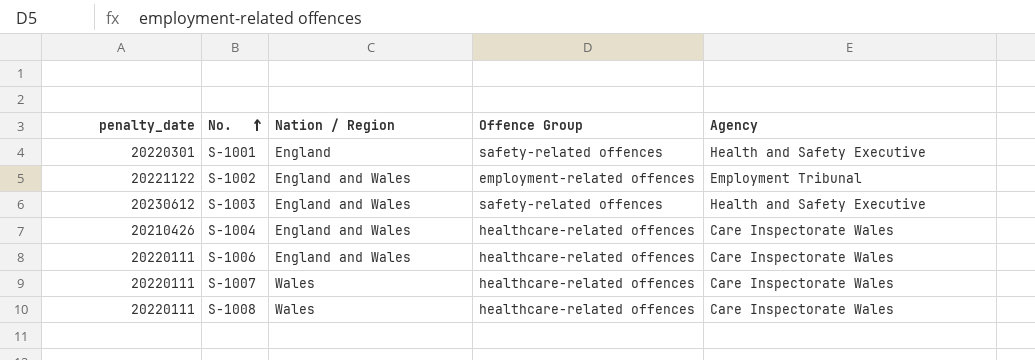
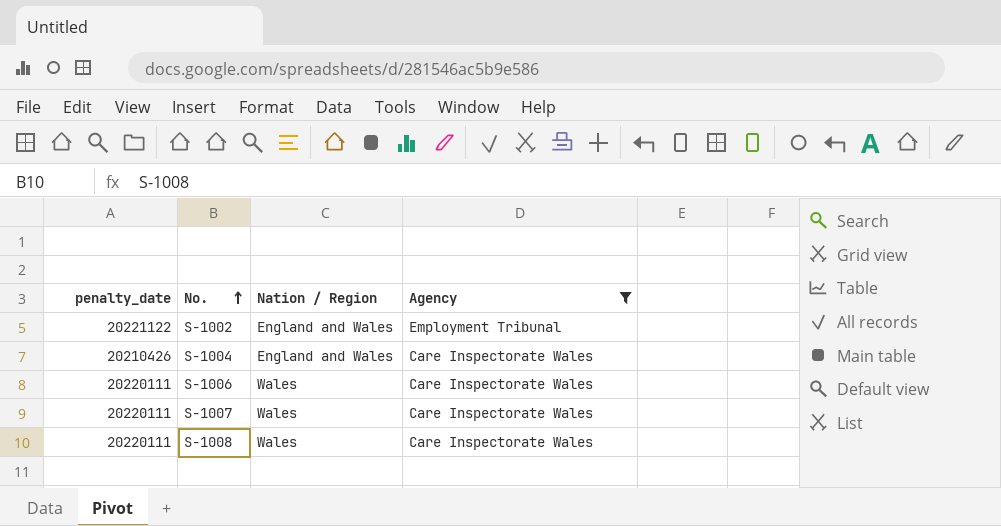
filter: none -> Agency != Health and Safety Executive
column Offence Group | position: 4 -> none
S-1006 | Nation / Region: England and Wales -> Wales

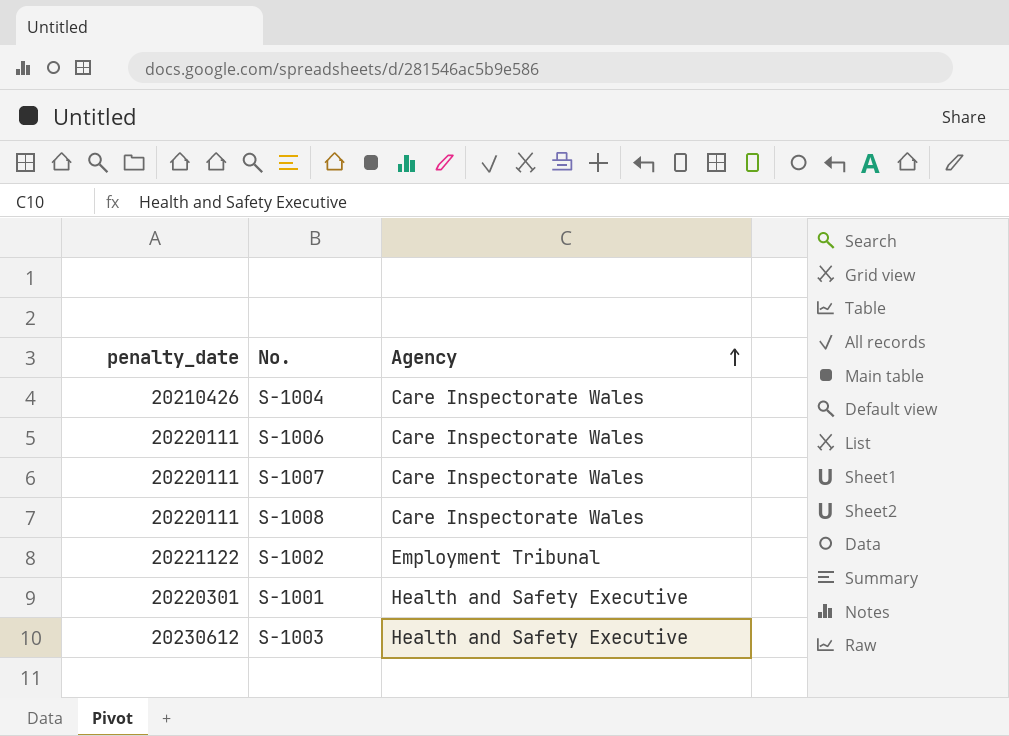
filter: Agency != Health and Safety Executive -> none
row order: No. ascending -> Agency ascending
column Nation / Region | position: 3 -> none

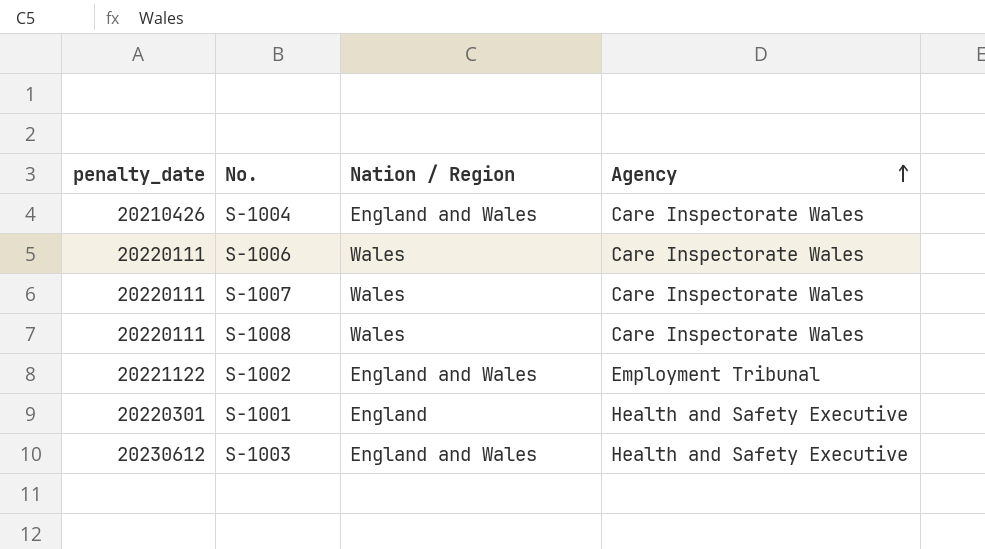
column Nation / Region | position: none -> 3

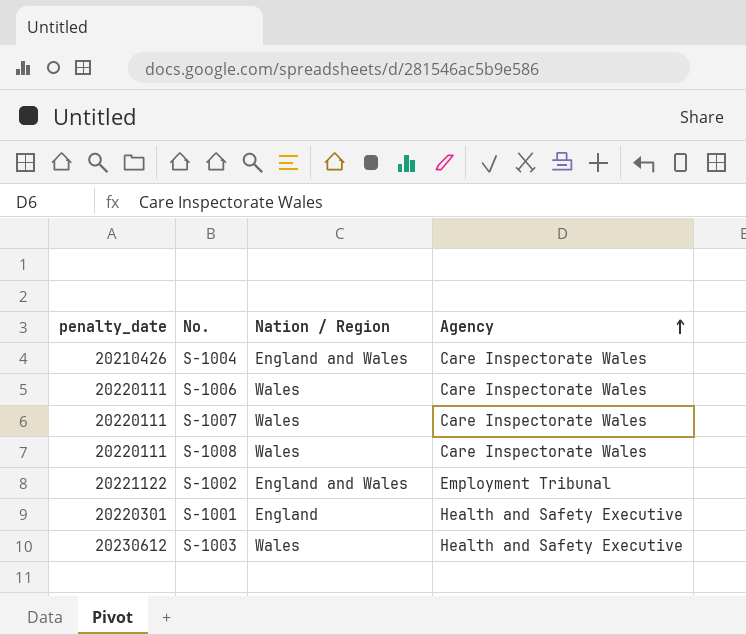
S-1003 | Nation / Region: England and Wales -> Wales

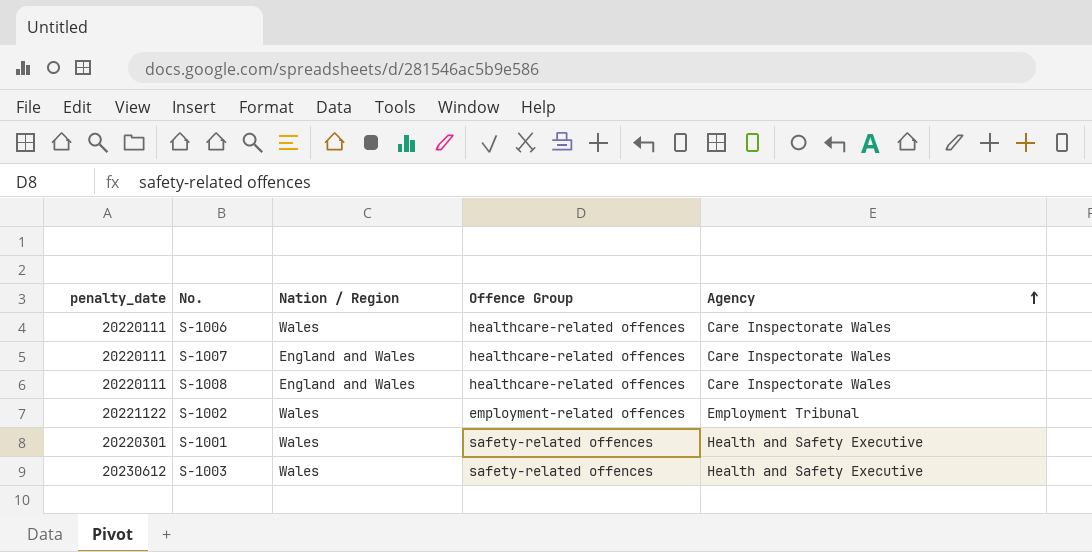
column Offence Group | position: none -> 4
row S-1004: 20210426 | England and Wales | Care Inspectorate Wales -> none
S-1007 | Nation / Region: Wales -> England and Wales
S-1008 | Nation / Region: Wales -> England and Wales
S-1002 | Nation / Region: England and Wales -> Wales
S-1001 | Nation / Region: England -> Wales

